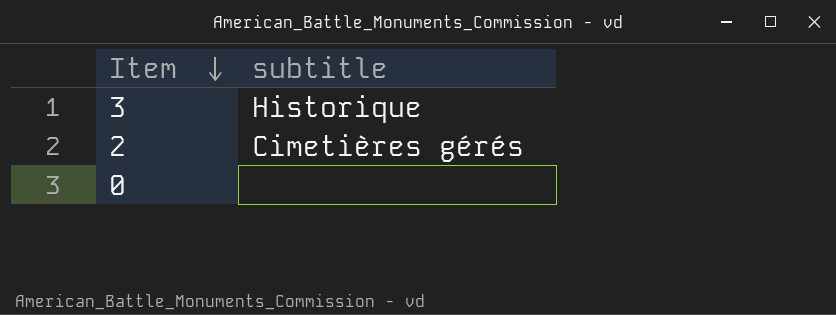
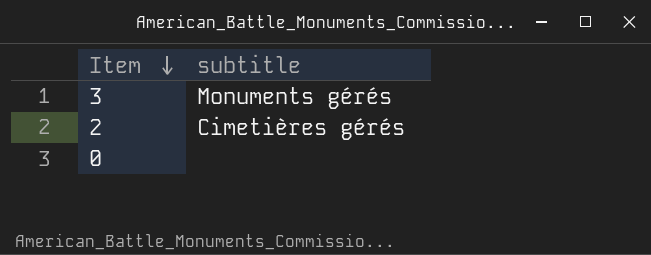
3 | subtitle: Historique -> Monuments gérés

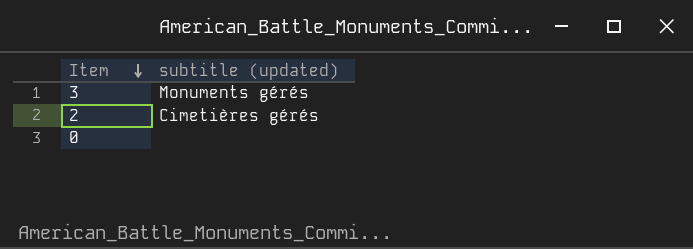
column name: subtitle -> subtitle (updated)

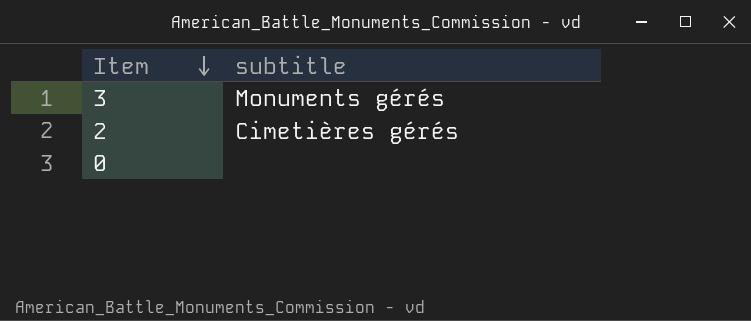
column name: subtitle (updated) -> subtitle

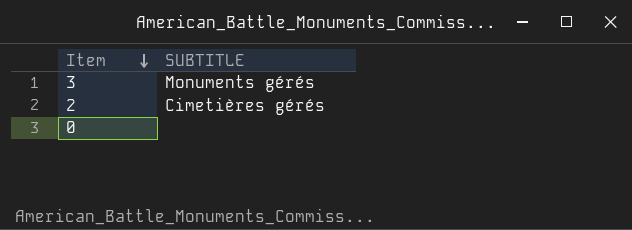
column name: subtitle -> SUBTITLE

